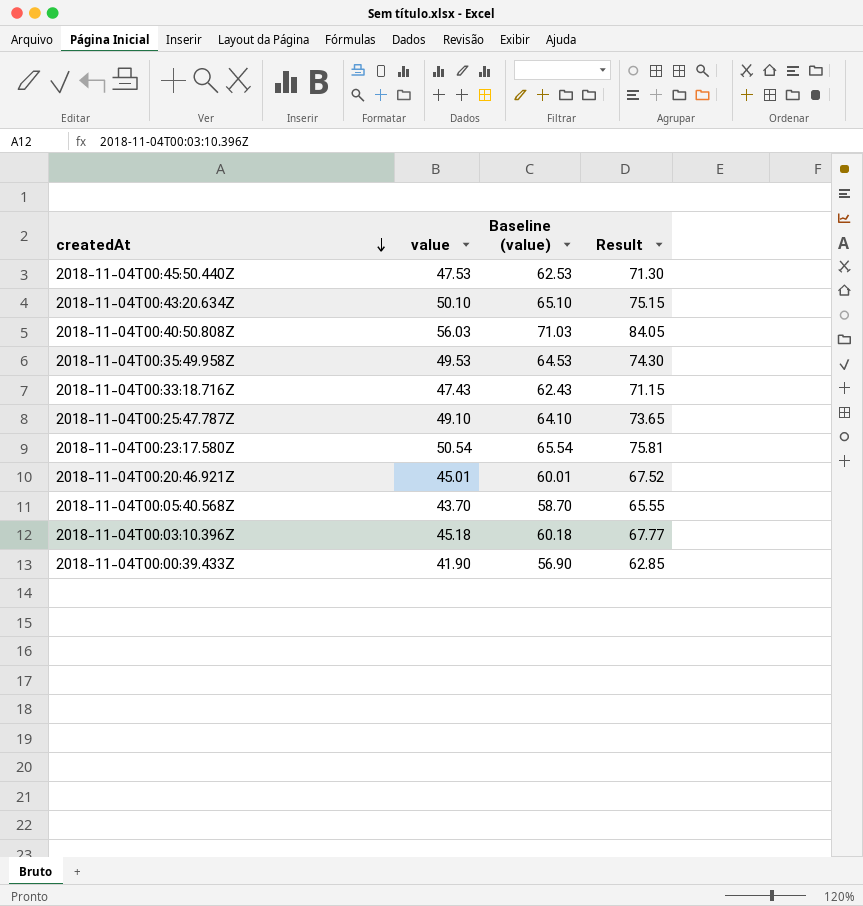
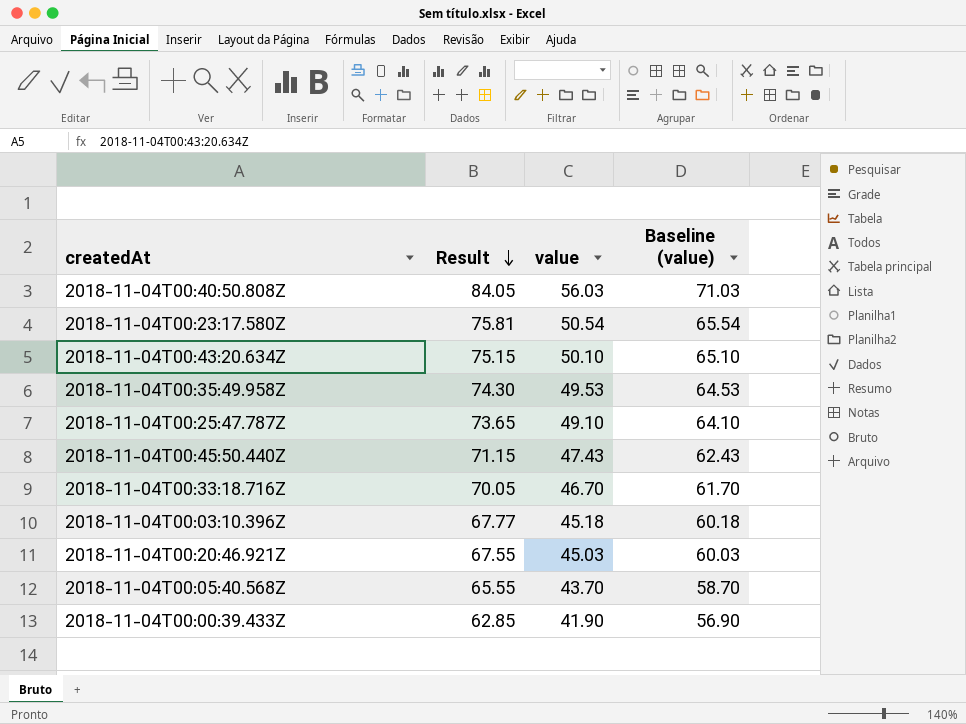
row order: createdAt descending -> Result descending
column Result | position: 4 -> 2
2018-11-04T00:45:50.440Z | Result: 71.30 -> 71.15
2018-11-04T00:45:50.440Z | value: 47.53 -> 47.43
2018-11-04T00:45:50.440Z | Baseline (value): 62.53 -> 62.43
2018-11-04T00:33:18.716Z | Result: 71.15 -> 70.05
2018-11-04T00:33:18.716Z | value: 47.43 -> 46.70
2018-11-04T00:33:18.716Z | Baseline (value): 62.43 -> 61.70
2018-11-04T00:20:46.921Z | Result: 67.52 -> 67.55
2018-11-04T00:20:46.921Z | value: 45.01 -> 45.03
2018-11-04T00:20:46.921Z | Baseline (value): 60.01 -> 60.03

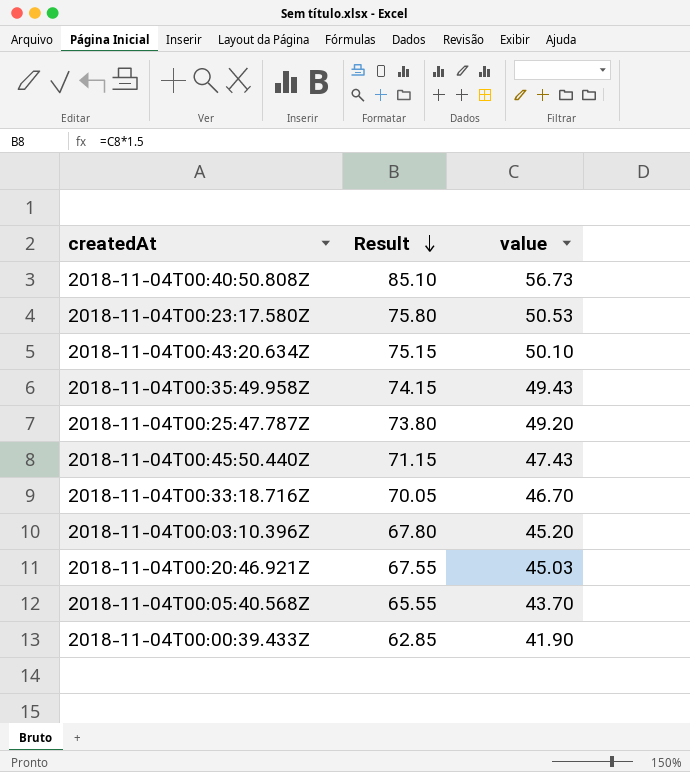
column Baseline (value) | formula: [value] + 15 -> none
2018-11-04T00:40:50.808Z | Result: 84.05 -> 85.10
2018-11-04T00:40:50.808Z | value: 56.03 -> 56.73
2018-11-04T00:23:17.580Z | Result: 75.81 -> 75.80
2018-11-04T00:23:17.580Z | value: 50.54 -> 50.53
2018-11-04T00:35:49.958Z | Result: 74.30 -> 74.15
2018-11-04T00:35:49.958Z | value: 49.53 -> 49.43
2018-11-04T00:25:47.787Z | Result: 73.65 -> 73.80
2018-11-04T00:25:47.787Z | value: 49.10 -> 49.20
2018-11-04T00:03:10.396Z | Result: 67.77 -> 67.80
2018-11-04T00:03:10.396Z | value: 45.18 -> 45.20

